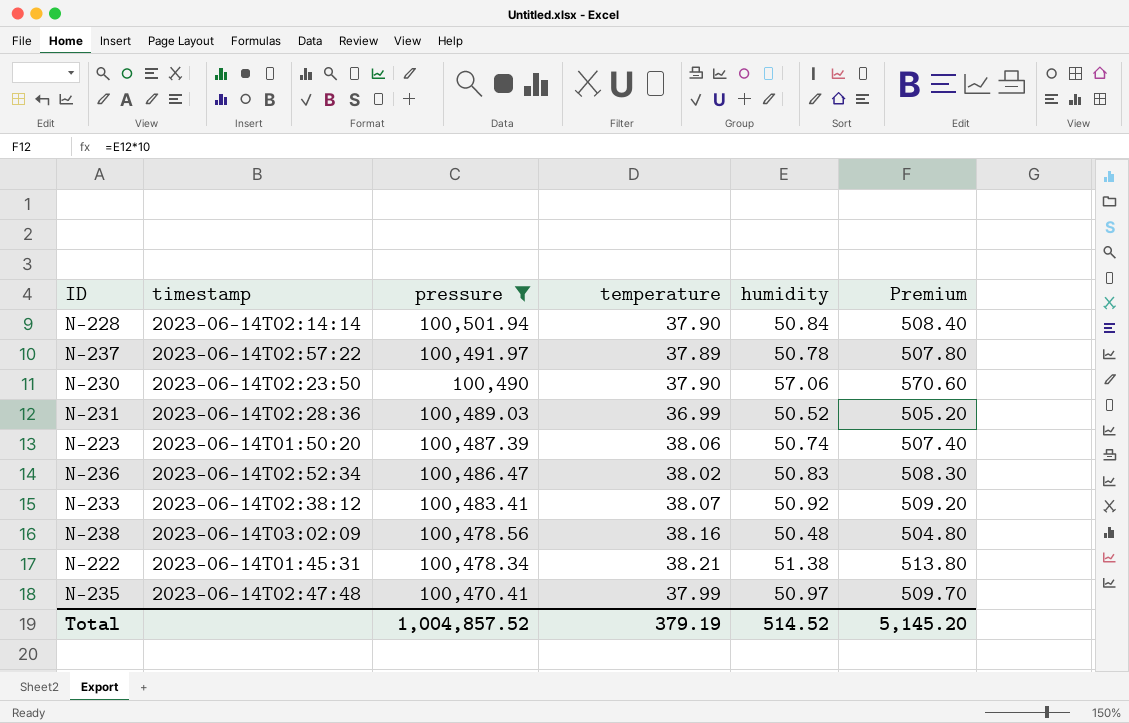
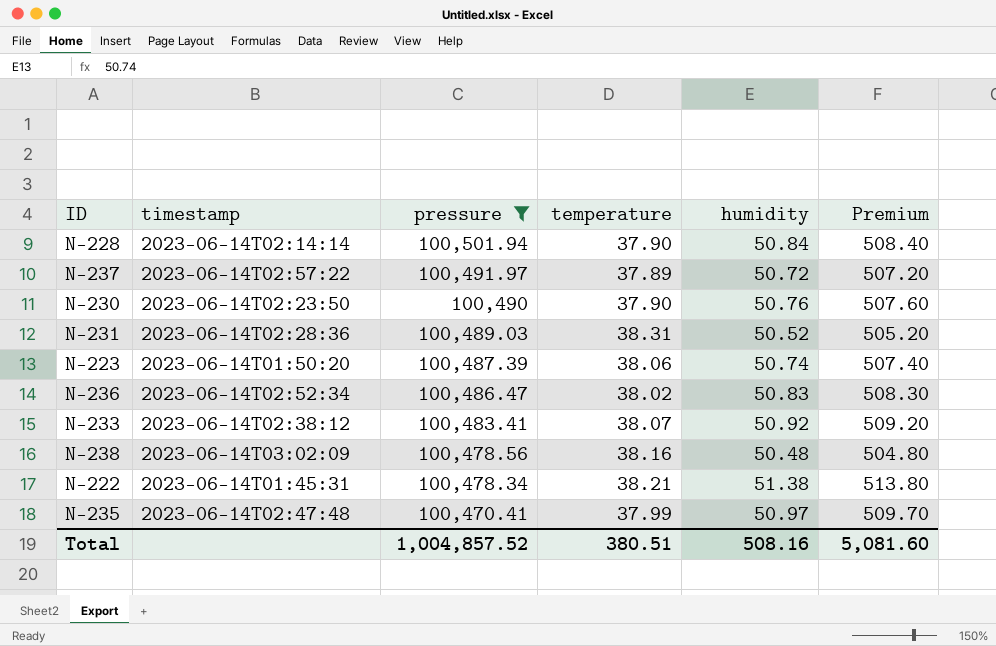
N-237 | humidity: 50.78 -> 50.72
N-237 | Premium: 507.80 -> 507.20
N-230 | humidity: 57.06 -> 50.76
N-230 | Premium: 570.60 -> 507.60
N-231 | temperature: 36.99 -> 38.31
Total | temperature: 379.19 -> 380.51
Total | humidity: 514.52 -> 508.16
Total | Premium: 5,145.20 -> 5,081.60

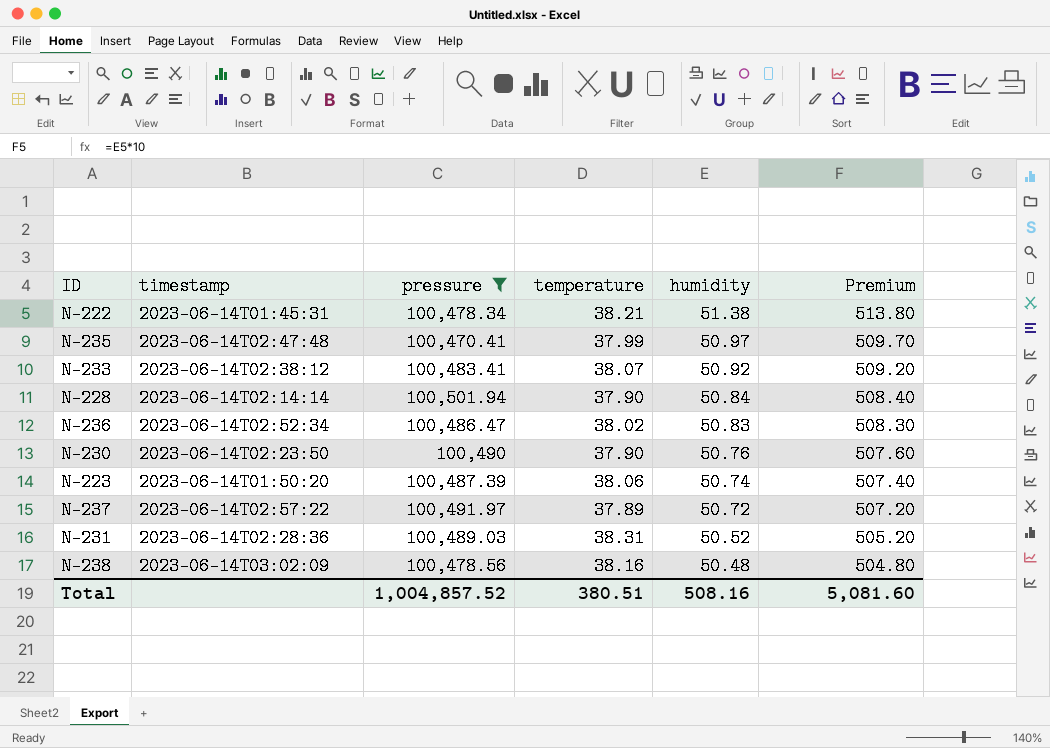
row order: pressure descending -> humidity descending

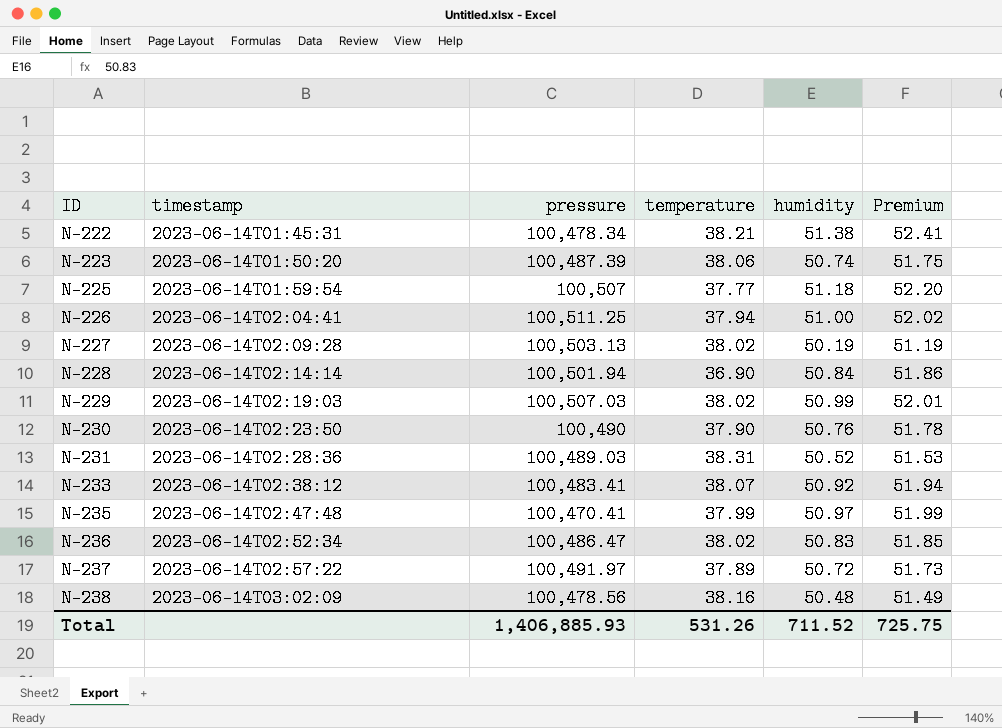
filter: pressure <= 100,501.94 -> none
row order: humidity descending -> ID ascending
column Premium | formula: [humidity] * 10 -> [humidity] * 1.02
N-228 | temperature: 37.90 -> 36.90
Total | pressure: 1,004,857.52 -> 1,406,885.93
Total | temperature: 380.51 -> 531.26
Total | humidity: 508.16 -> 711.52
Total | Premium: 5,081.60 -> 725.75

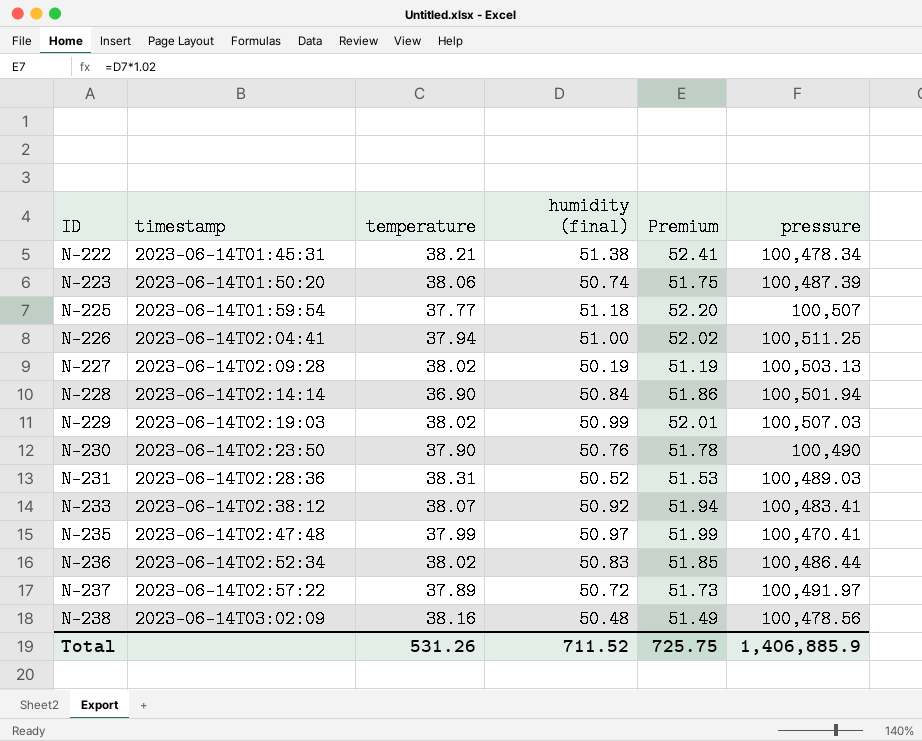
column name: humidity -> humidity (final)
column pressure | position: 3 -> 6
N-236 | pressure: 100,486.47 -> 100,486.44
Total | pressure: 1,406,885.93 -> 1,406,885.9

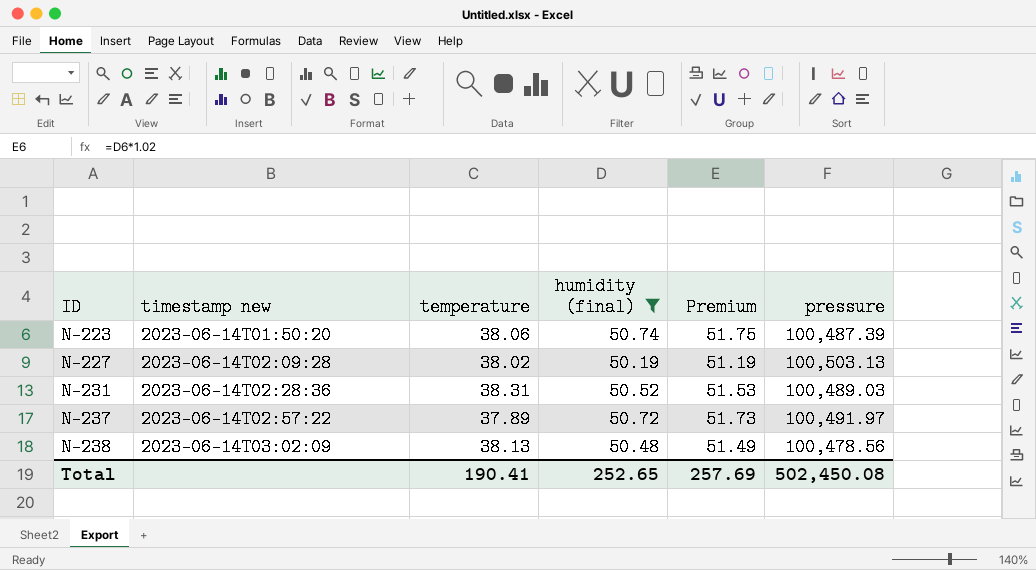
filter: none -> humidity (final) <= 50.74
column name: timestamp -> timestamp new
N-238 | temperature: 38.16 -> 38.13
Total | temperature: 531.26 -> 190.41
Total | humidity (final): 711.52 -> 252.65
Total | Premium: 725.75 -> 257.69
Total | pressure: 1,406,885.9 -> 502,450.08

